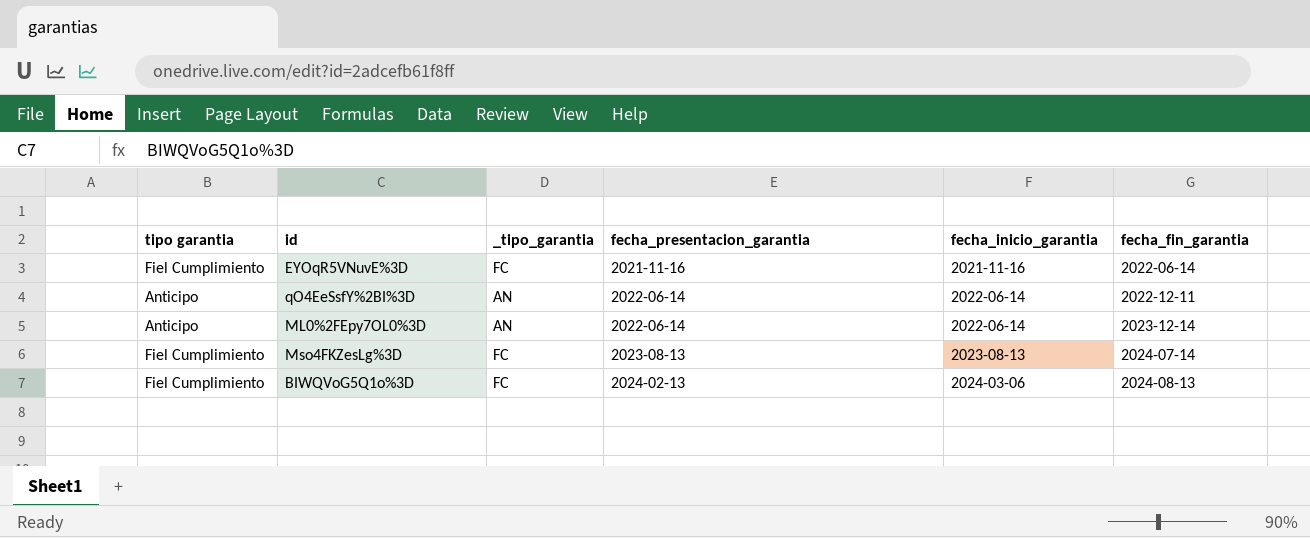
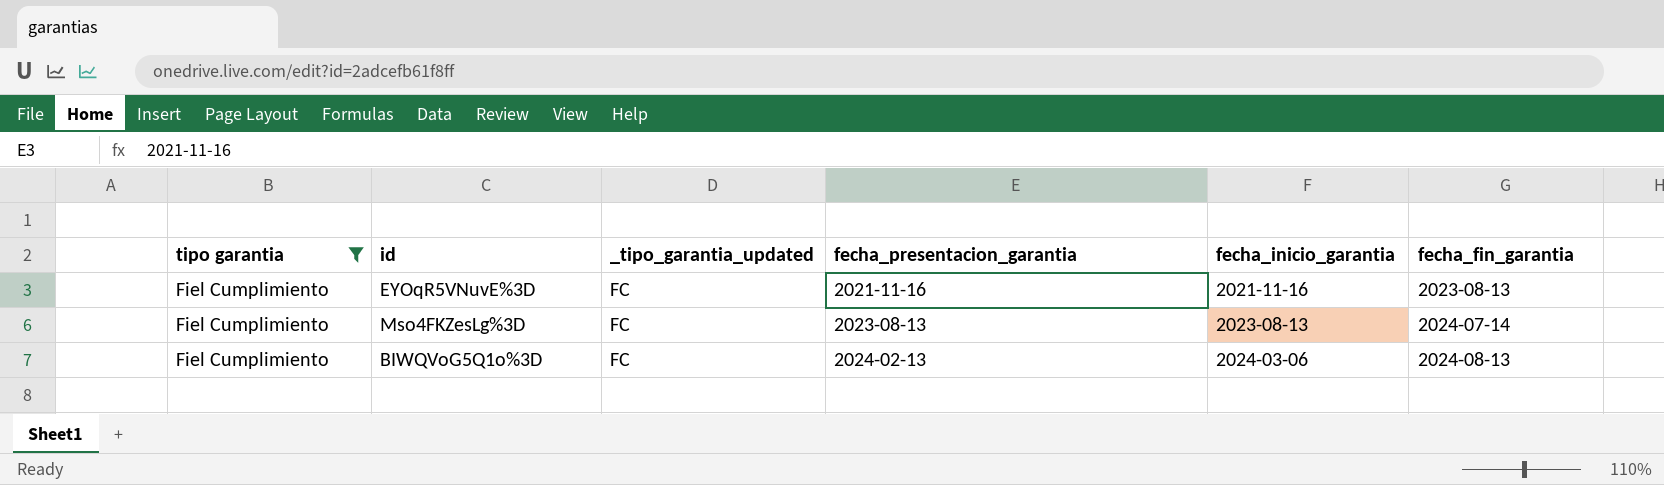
filter: none -> tipo garantia = Fiel Cumplimiento
column name: _tipo_garantia -> _tipo_garantia_updated
EYOqR5VNuvE%3D | fecha_fin_garantia: 2022-06-14 -> 2023-08-13

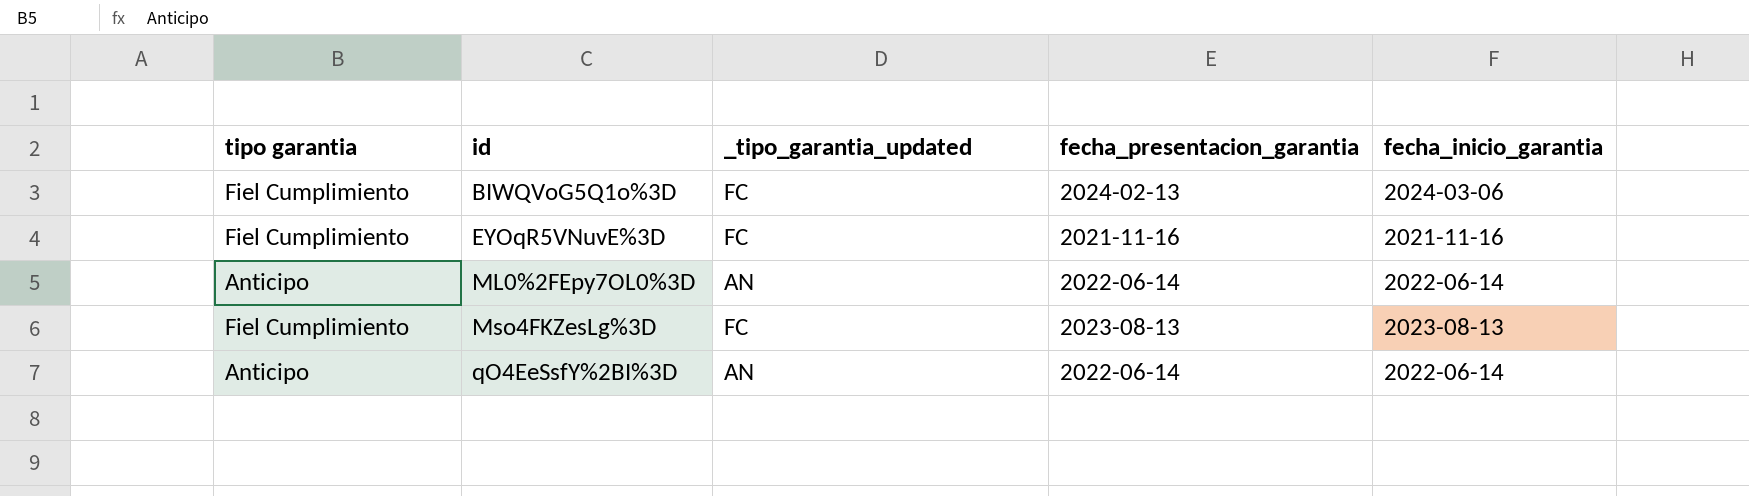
filter: tipo garantia = Fiel Cumplimiento -> none
row order: fecha_presentacion_garantia ascending -> id ascending
column fecha_fin_garantia | position: 6 -> none

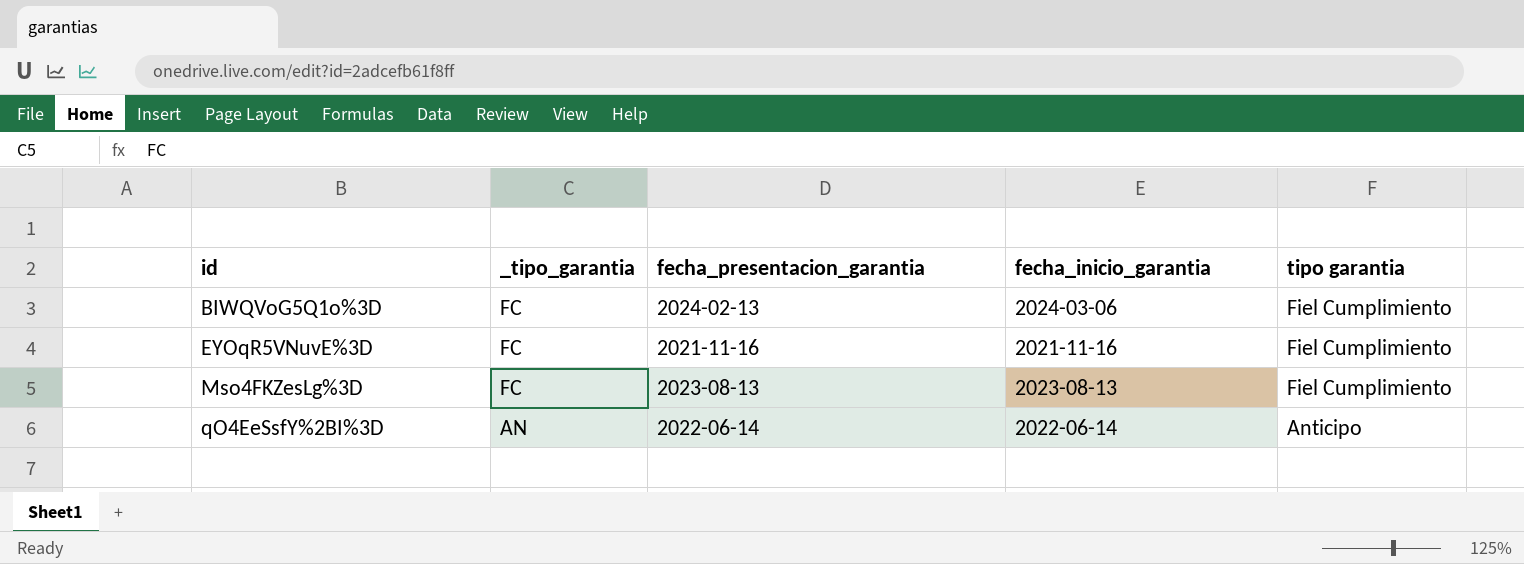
column name: _tipo_garantia_updated -> _tipo_garantia
column tipo garantia | position: 1 -> 5
row ML0%2FEpy7OL0%3D: Anticipo | AN | 2022-06-14 | 2022-06-14 -> none

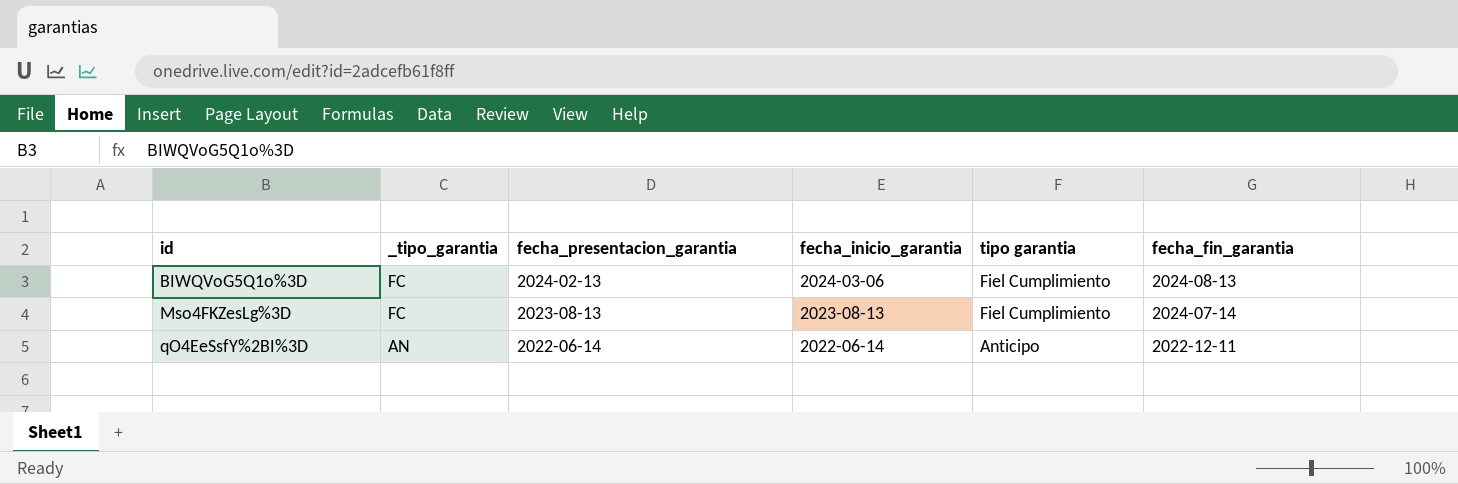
column fecha_fin_garantia | position: none -> 6
row EYOqR5VNuvE%3D: FC | 2021-11-16 | 2021-11-16 | Fiel Cumplimiento -> none

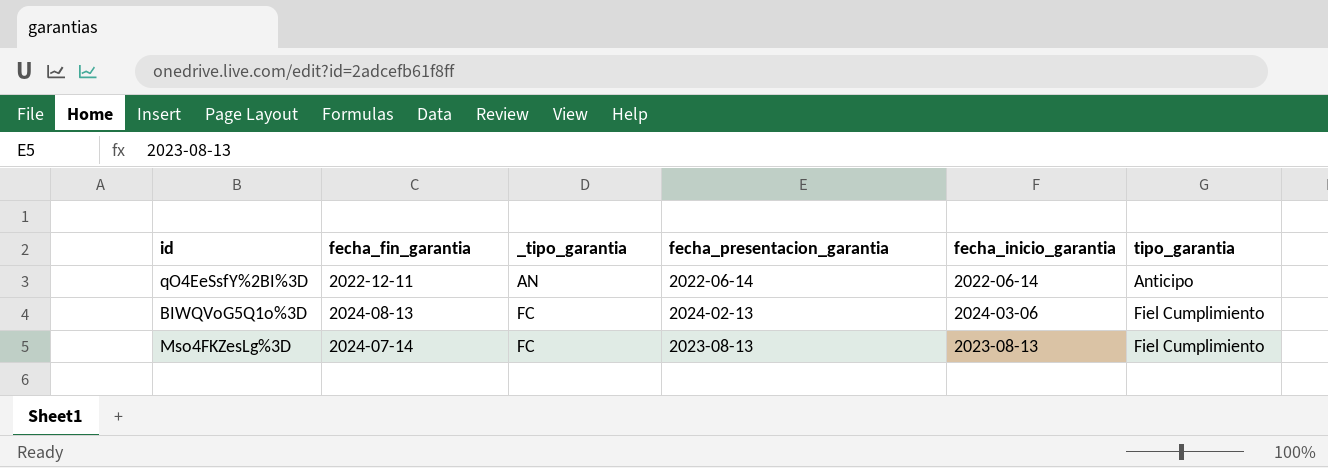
row order: id ascending -> _tipo_garantia ascending
column fecha_fin_garantia | position: 6 -> 2
column name: tipo garantia -> tipo_garantia

